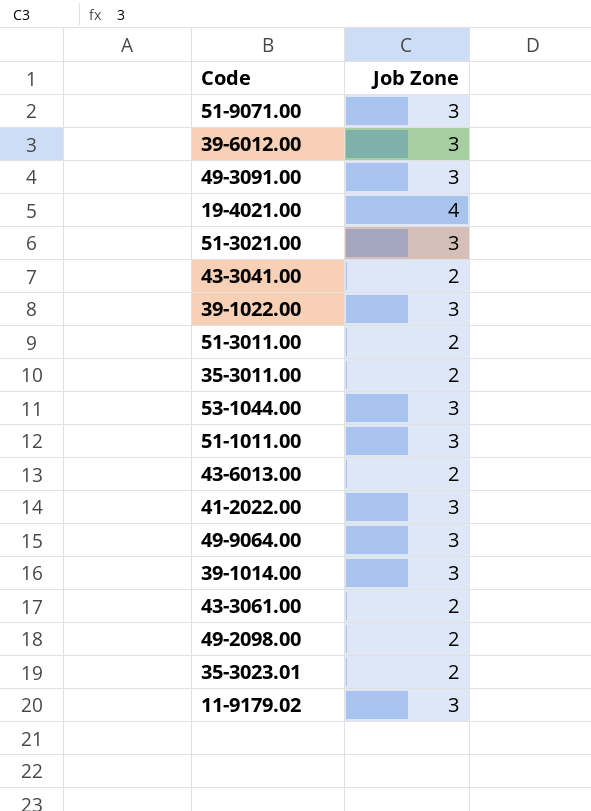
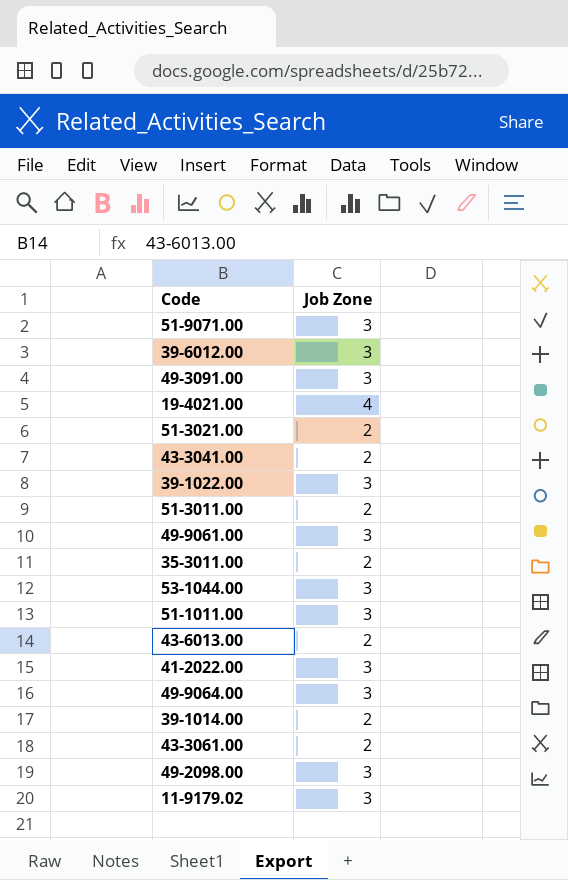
row 35-3023.01: 2 -> none
51-3021.00 | Job Zone: 3 -> 2
row 49-9061.00: none -> 3
39-1014.00 | Job Zone: 3 -> 2
49-2098.00 | Job Zone: 2 -> 3

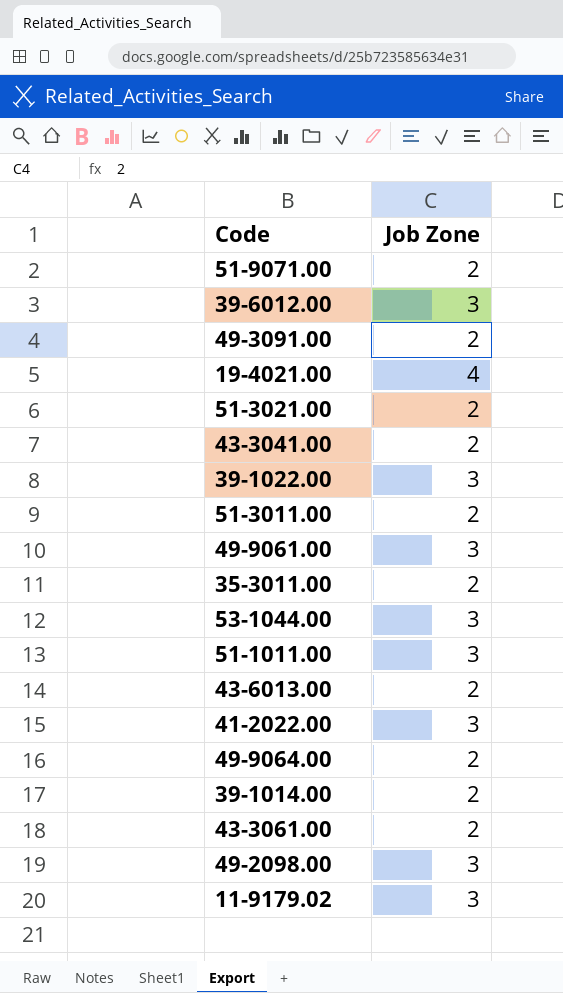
51-9071.00 | Job Zone: 3 -> 2
49-3091.00 | Job Zone: 3 -> 2
49-9064.00 | Job Zone: 3 -> 2

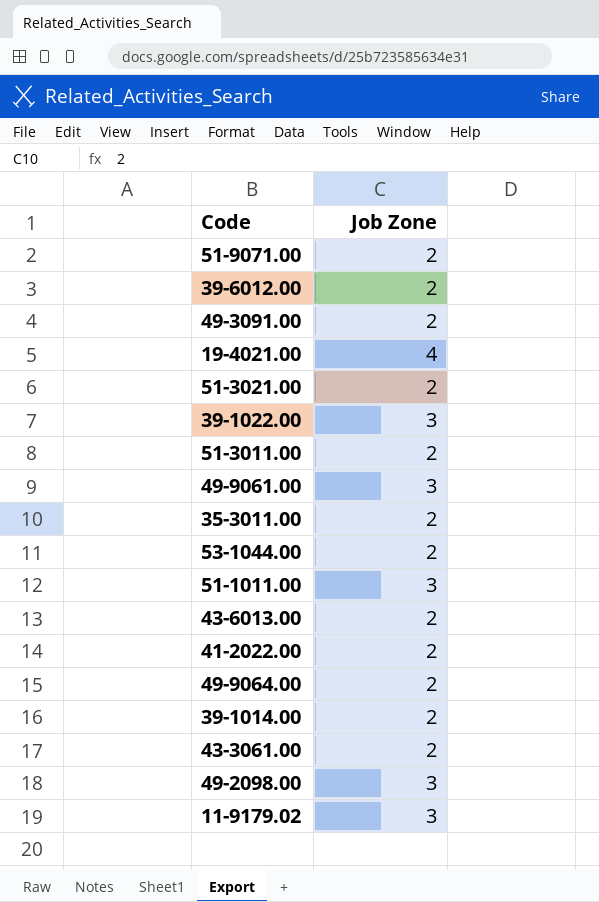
row 43-3041.00: 2 -> none
39-6012.00 | Job Zone: 3 -> 2
53-1044.00 | Job Zone: 3 -> 2
41-2022.00 | Job Zone: 3 -> 2

